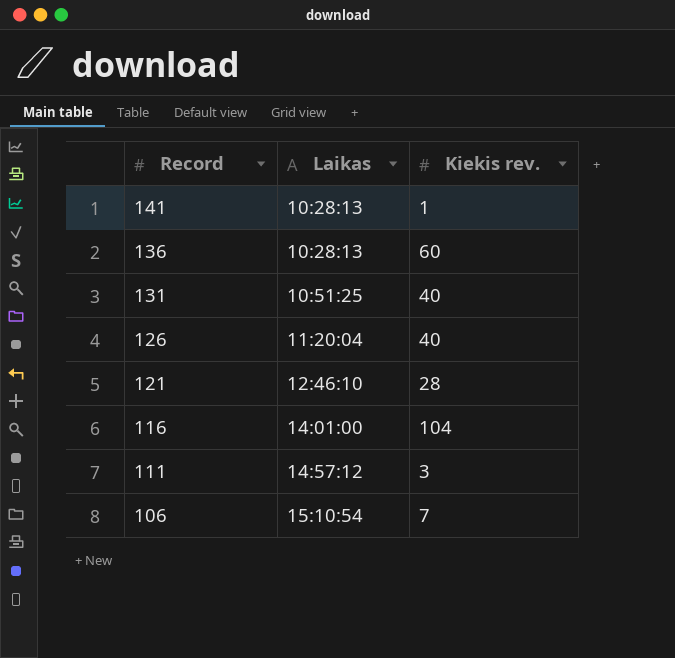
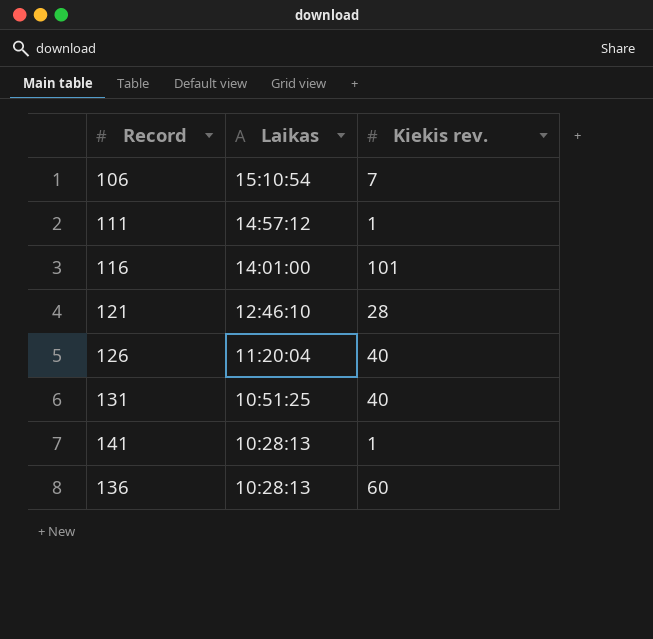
row order: Record descending -> Laikas descending
111 | Kiekis rev.: 3 -> 1
116 | Kiekis rev.: 104 -> 101

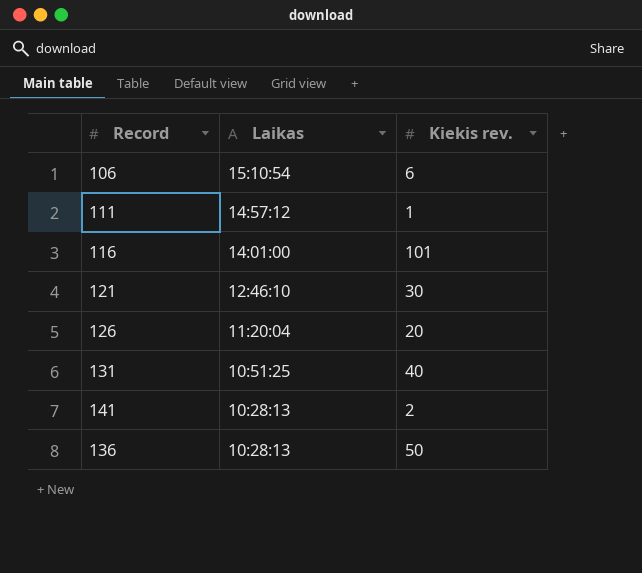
106 | Kiekis rev.: 7 -> 6
121 | Kiekis rev.: 28 -> 30
126 | Kiekis rev.: 40 -> 20
141 | Kiekis rev.: 1 -> 2
136 | Kiekis rev.: 60 -> 50

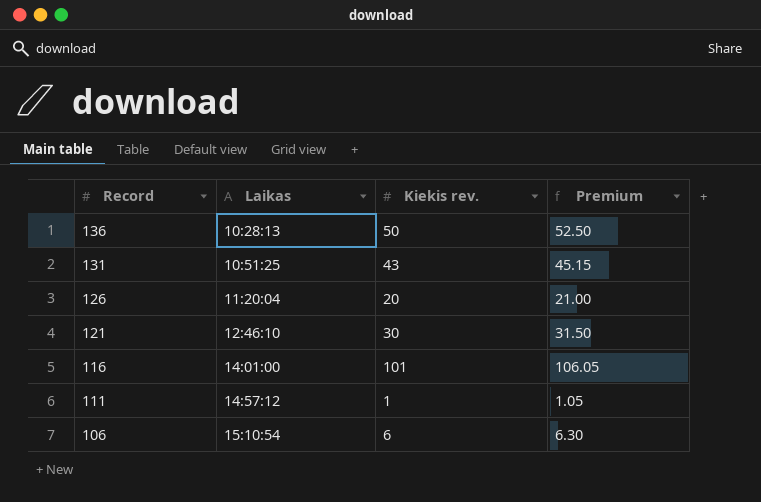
row order: Laikas descending -> Record descending
column Premium | formula: none -> [Kiekis rev.] * 1.05
row 141: 10:28:13 | 2 -> none
131 | Kiekis rev.: 40 -> 43

